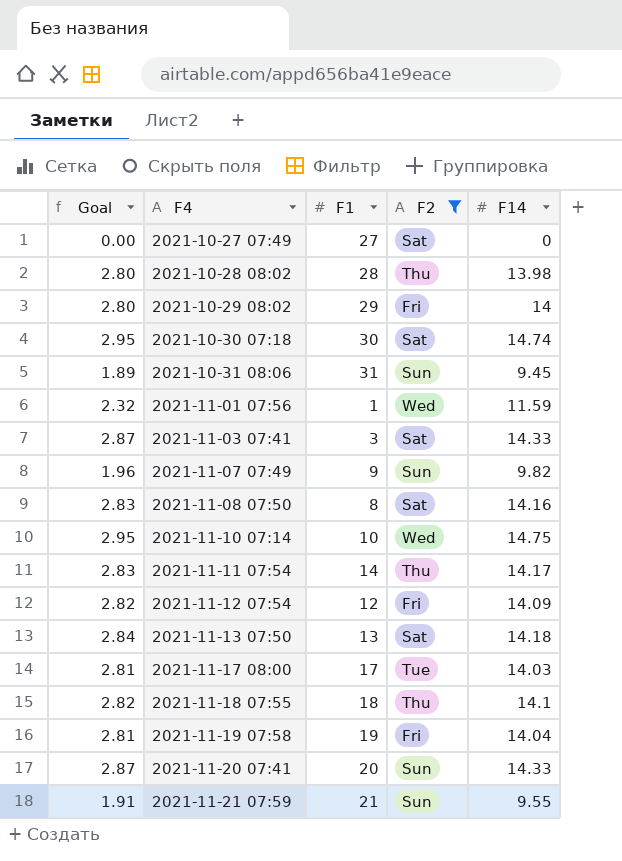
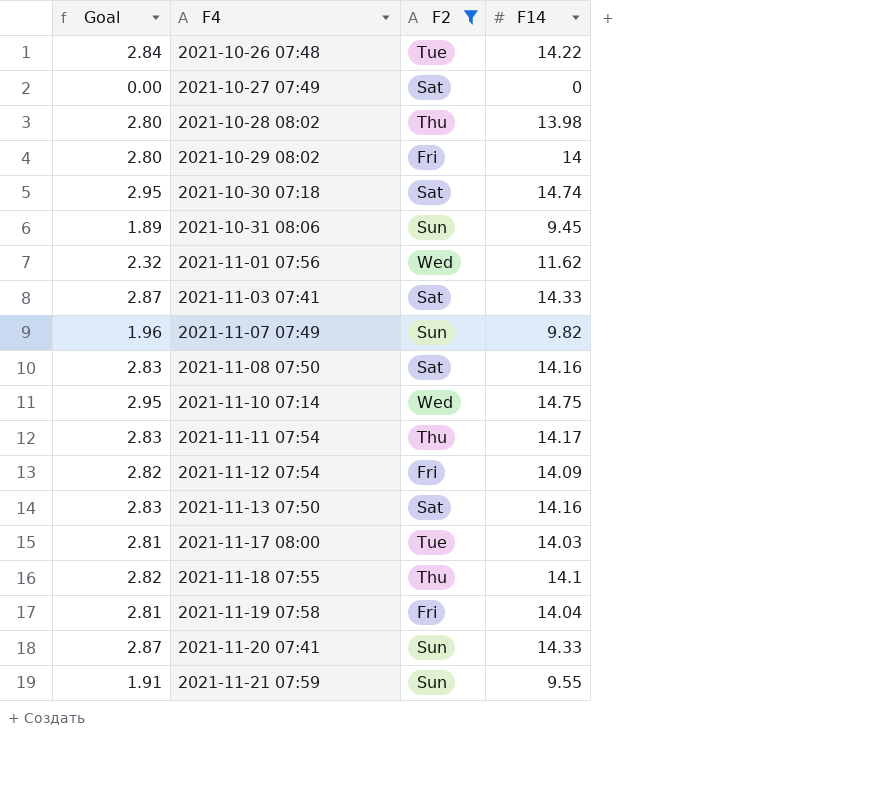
column F1 | position: 3 -> none
row 2021-10-26 07:48: none -> 2.84 | Tue | 14.22
2021-11-01 07:56 | F14: 11.59 -> 11.62
2021-11-13 07:50 | Goal: 2.84 -> 2.83
2021-11-13 07:50 | F14: 14.18 -> 14.16

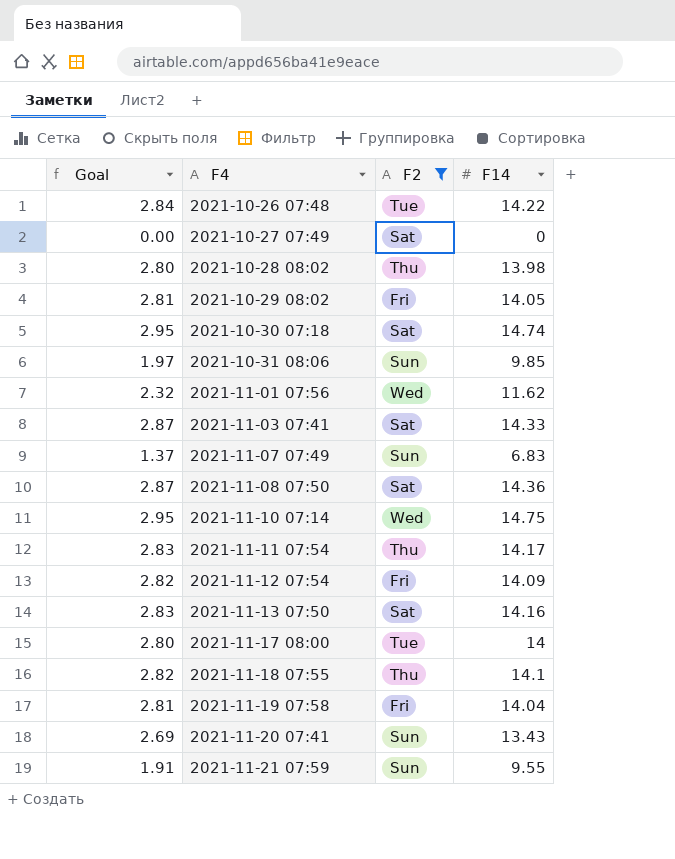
2021-10-29 08:02 | Goal: 2.80 -> 2.81
2021-10-29 08:02 | F14: 14 -> 14.05
2021-10-31 08:06 | Goal: 1.89 -> 1.97
2021-10-31 08:06 | F14: 9.45 -> 9.85
2021-11-07 07:49 | Goal: 1.96 -> 1.37
2021-11-07 07:49 | F14: 9.82 -> 6.83
2021-11-08 07:50 | Goal: 2.83 -> 2.87
2021-11-08 07:50 | F14: 14.16 -> 14.36
2021-11-17 08:00 | Goal: 2.81 -> 2.80
2021-11-17 08:00 | F14: 14.03 -> 14
2021-11-20 07:41 | Goal: 2.87 -> 2.69
2021-11-20 07:41 | F14: 14.33 -> 13.43

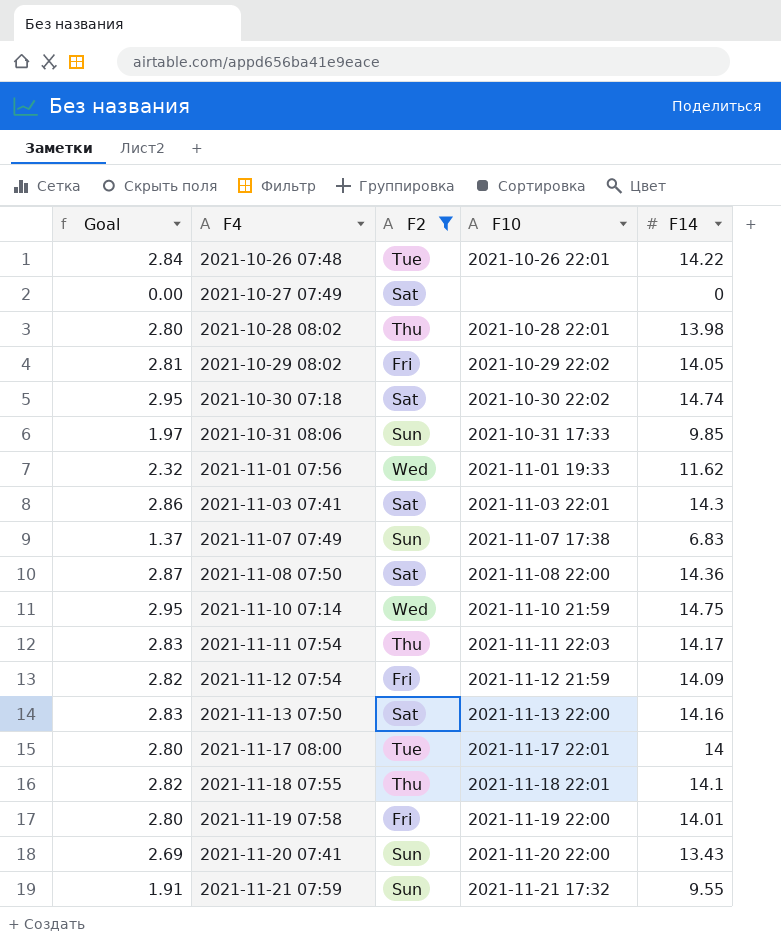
column F10 | position: none -> 4
2021-11-03 07:41 | Goal: 2.87 -> 2.86
2021-11-03 07:41 | F14: 14.33 -> 14.3
2021-11-19 07:58 | Goal: 2.81 -> 2.80
2021-11-19 07:58 | F14: 14.04 -> 14.01

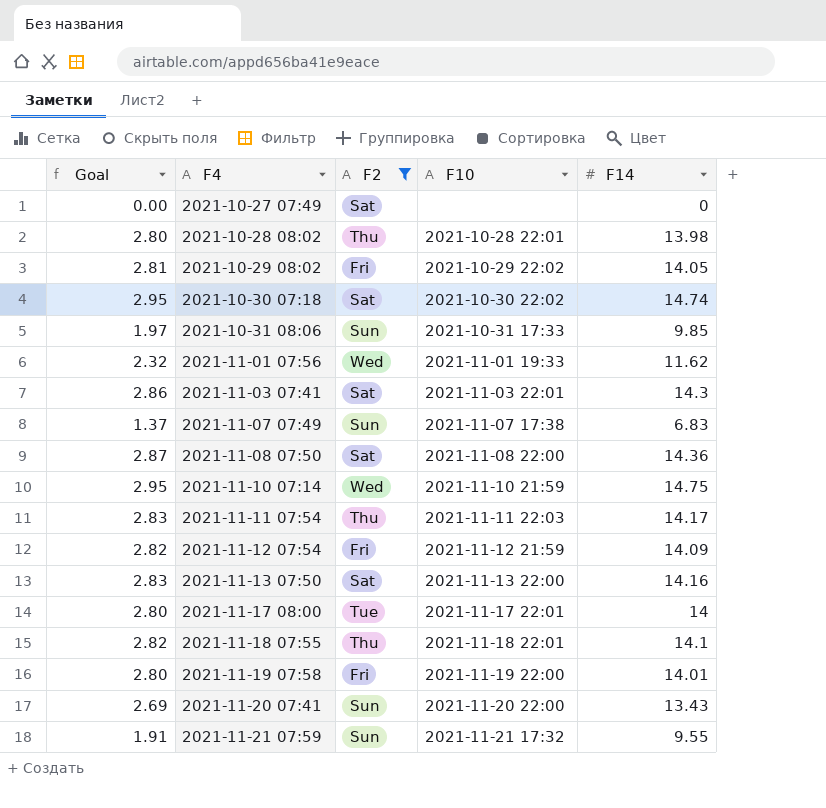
row 2021-10-26 07:48: 2.84 | Tue | 2021-10-26 22:01 | 14.22 -> none

